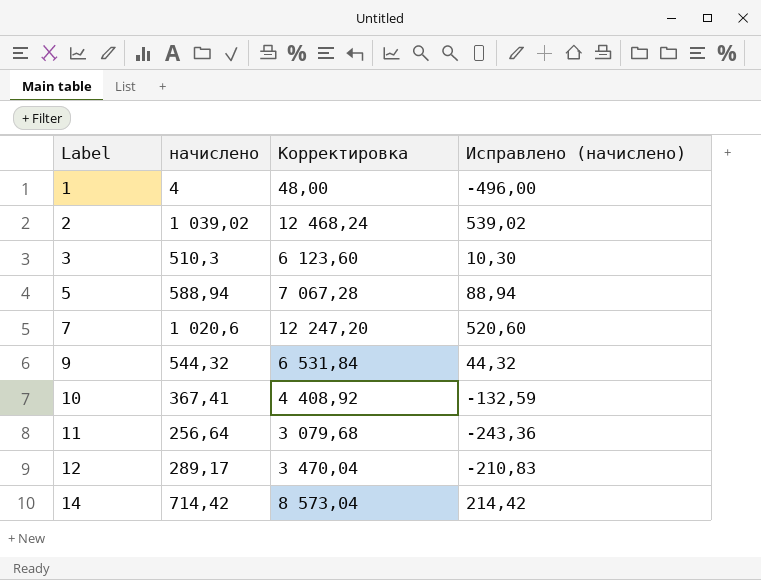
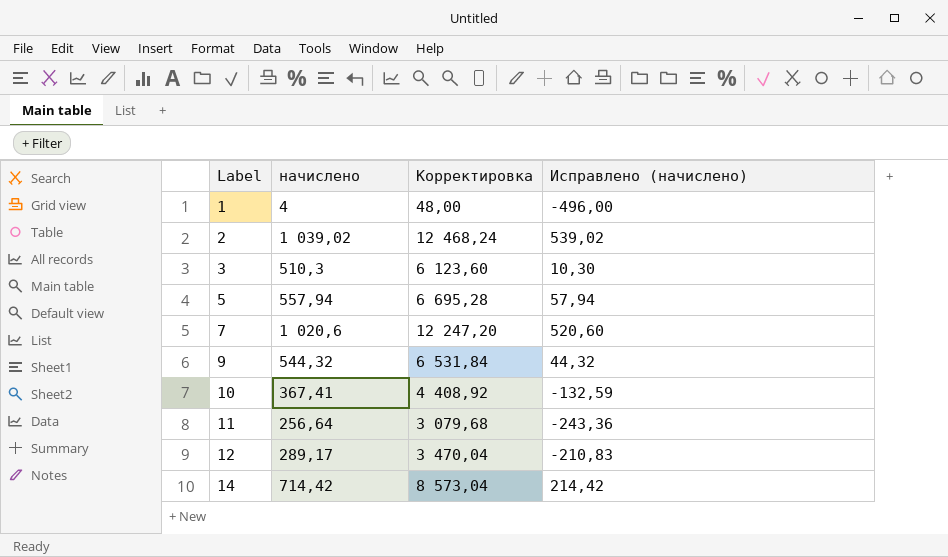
5 | начислено: 588,94 -> 557,94
5 | Корректировка: 7 067,28 -> 6 695,28
5 | Исправлено (начислено): 88,94 -> 57,94

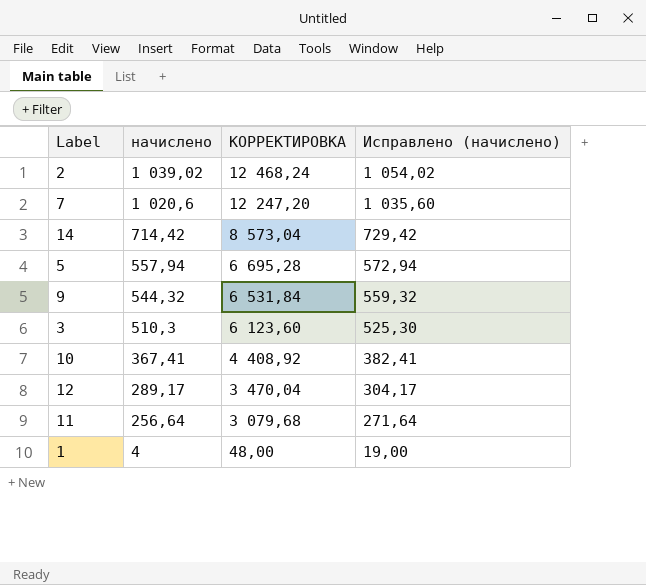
row order: Label ascending -> начислено descending
column name: Корректировка -> КОРРЕКТИРОВКА
column Исправлено (начислено) | formula: [начислено] - 500 -> [начислено] + 15

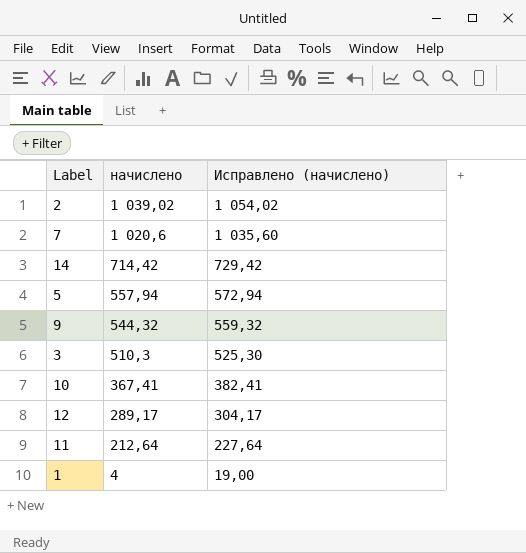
column КОРРЕКТИРОВКА | formula: [начислено] * 12 -> none
11 | начислено: 256,64 -> 212,64
11 | Исправлено (начислено): 271,64 -> 227,64

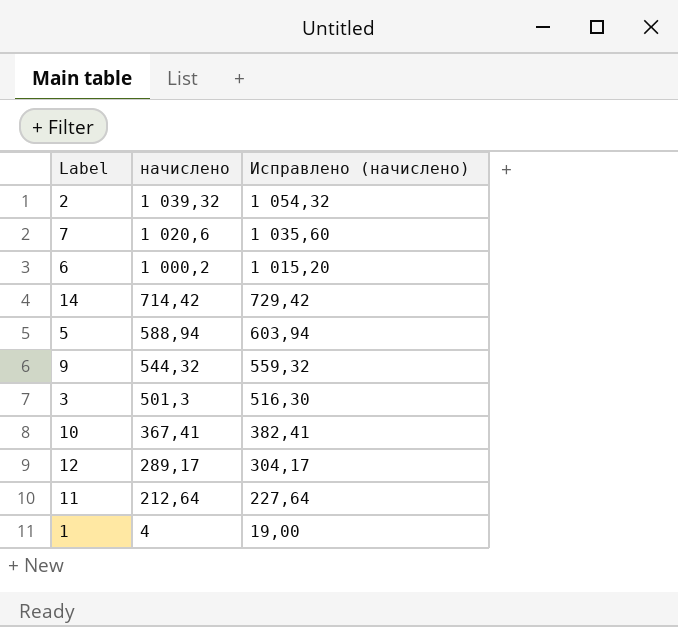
2 | начислено: 1 039,02 -> 1 039,32
2 | Исправлено (начислено): 1 054,02 -> 1 054,32
row 6: none -> 1 000,2 | 1 015,20
5 | начислено: 557,94 -> 588,94
5 | Исправлено (начислено): 572,94 -> 603,94
3 | начислено: 510,3 -> 501,3
3 | Исправлено (начислено): 525,30 -> 516,30

